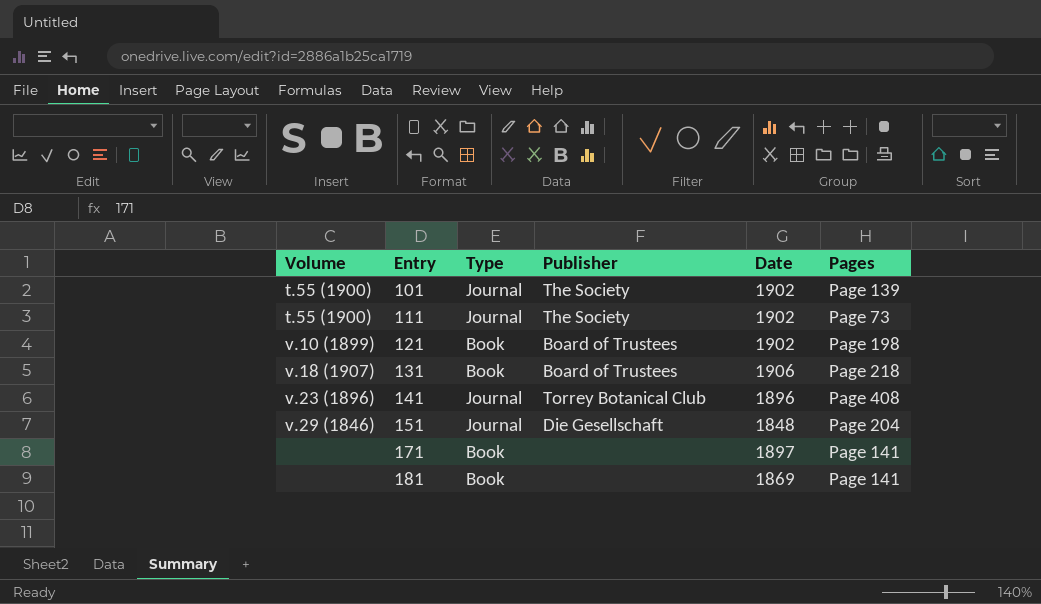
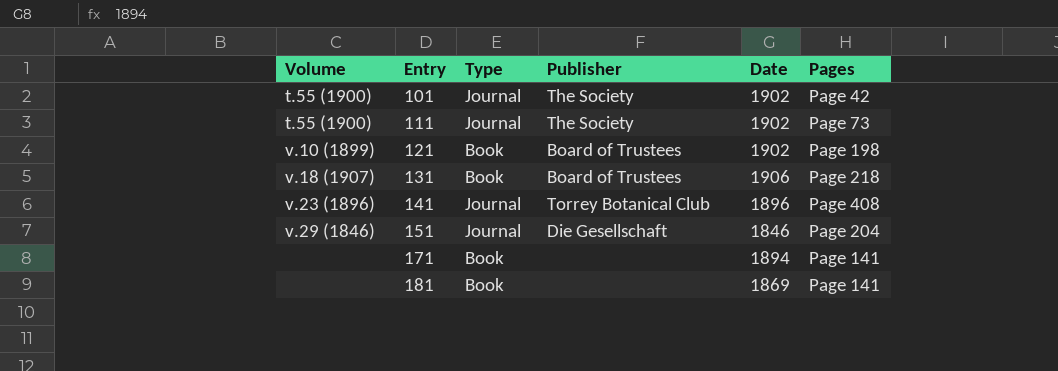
101 | Pages: Page 139 -> Page 42
151 | Date: 1848 -> 1846
171 | Date: 1897 -> 1894

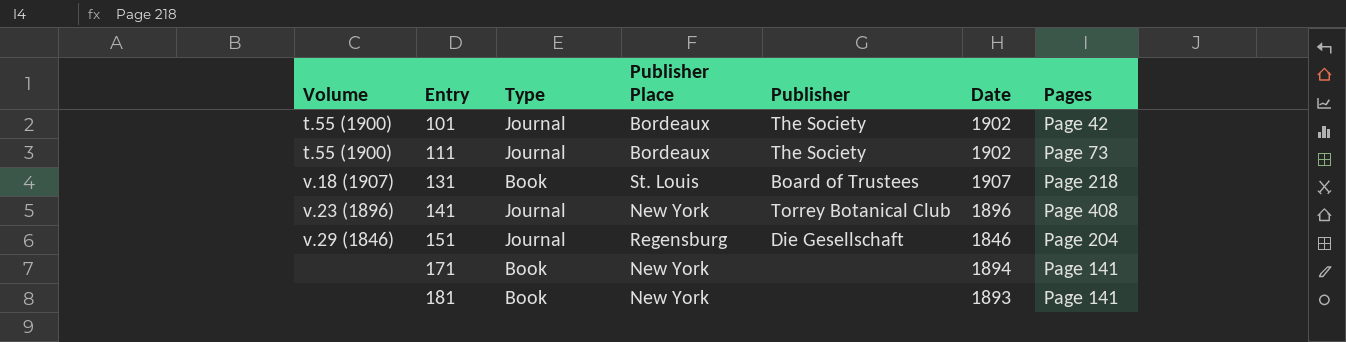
column Publisher Place | position: none -> 4
row 121: v.10 (1899) | Book | Board of Trustees | 1902 | Page 198 -> none
131 | Date: 1906 -> 1907
181 | Date: 1869 -> 1893

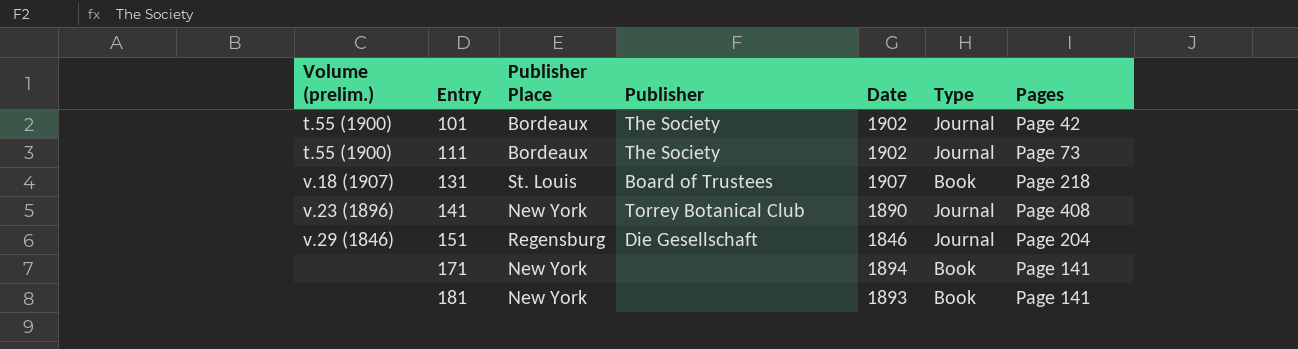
column name: Volume -> Volume (prelim.)
column Type | position: 3 -> 6
141 | Date: 1896 -> 1890

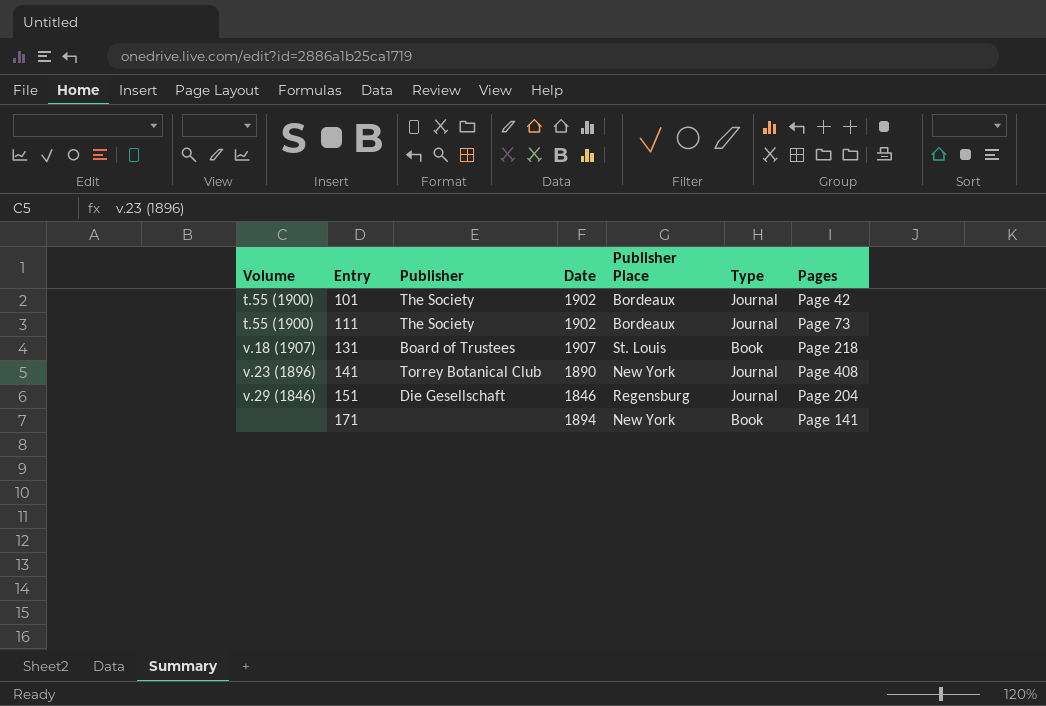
column name: Volume (prelim.) -> Volume
column Publisher Place | position: 3 -> 5
row 181: none | New York | none | 1893 | Book | Page 141 -> none

